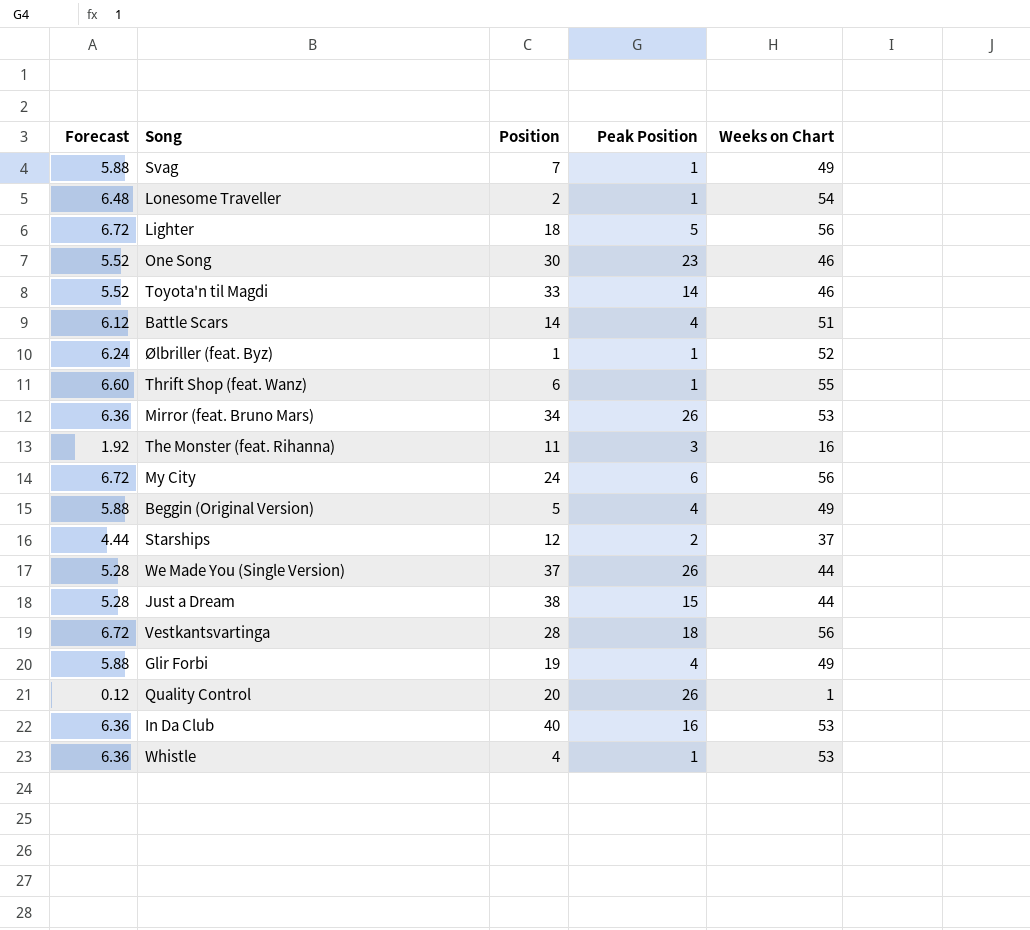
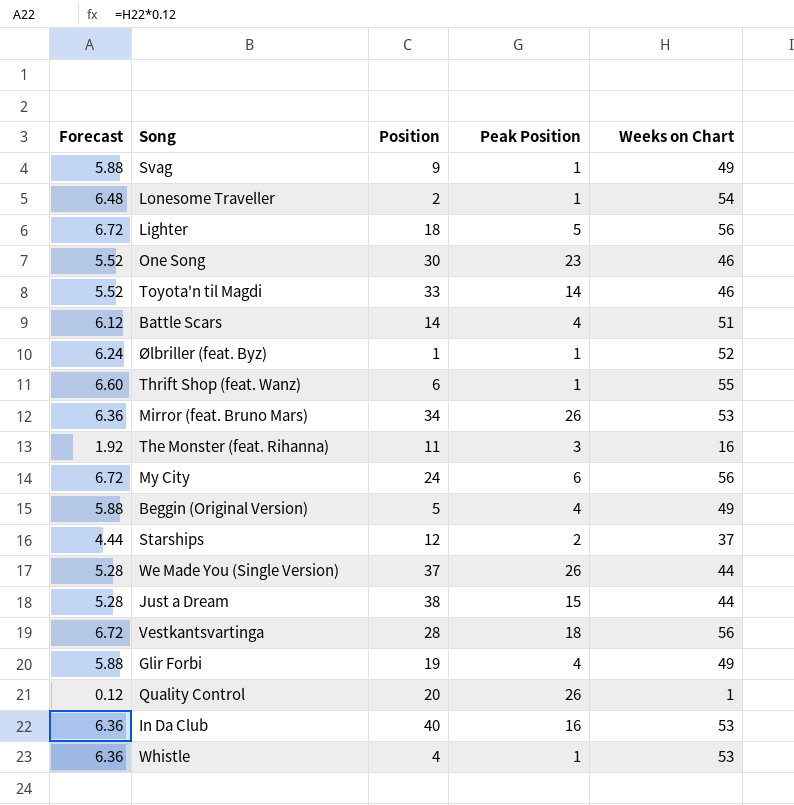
Svag | Position: 7 -> 9

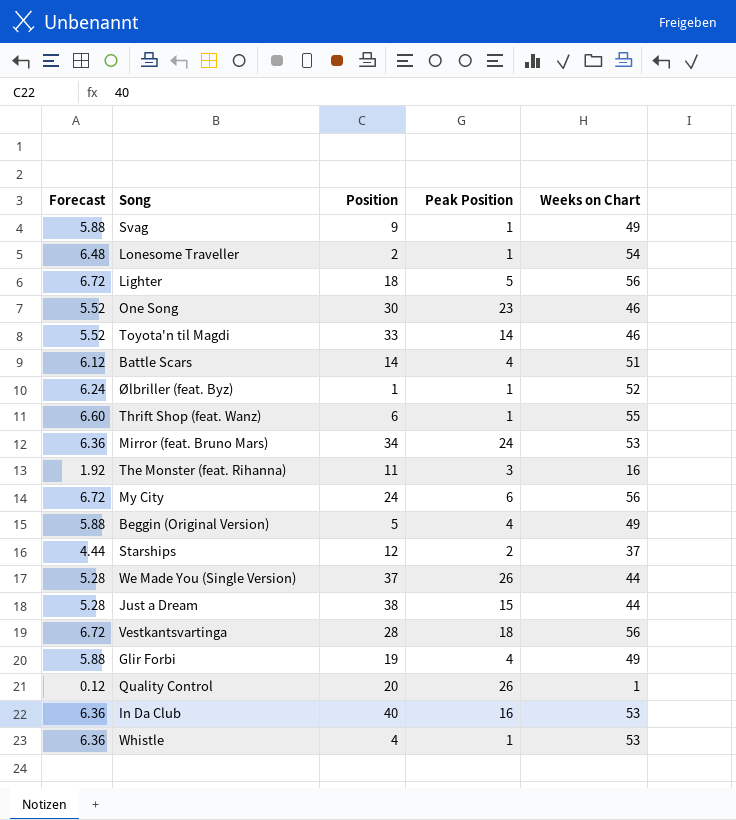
Mirror (feat. Bruno Mars) | Peak Position: 26 -> 24

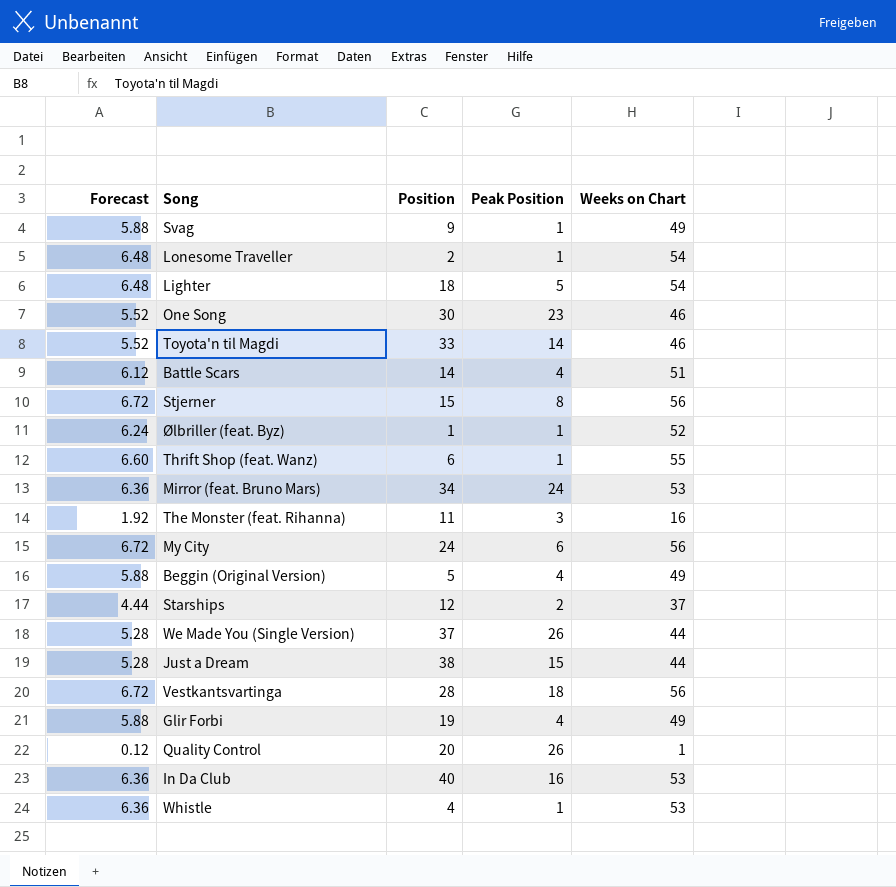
Lighter | Forecast: 6.72 -> 6.48
Lighter | Weeks on Chart: 56 -> 54
row Stjerner: none -> 6.72 | 15 | 8 | 56

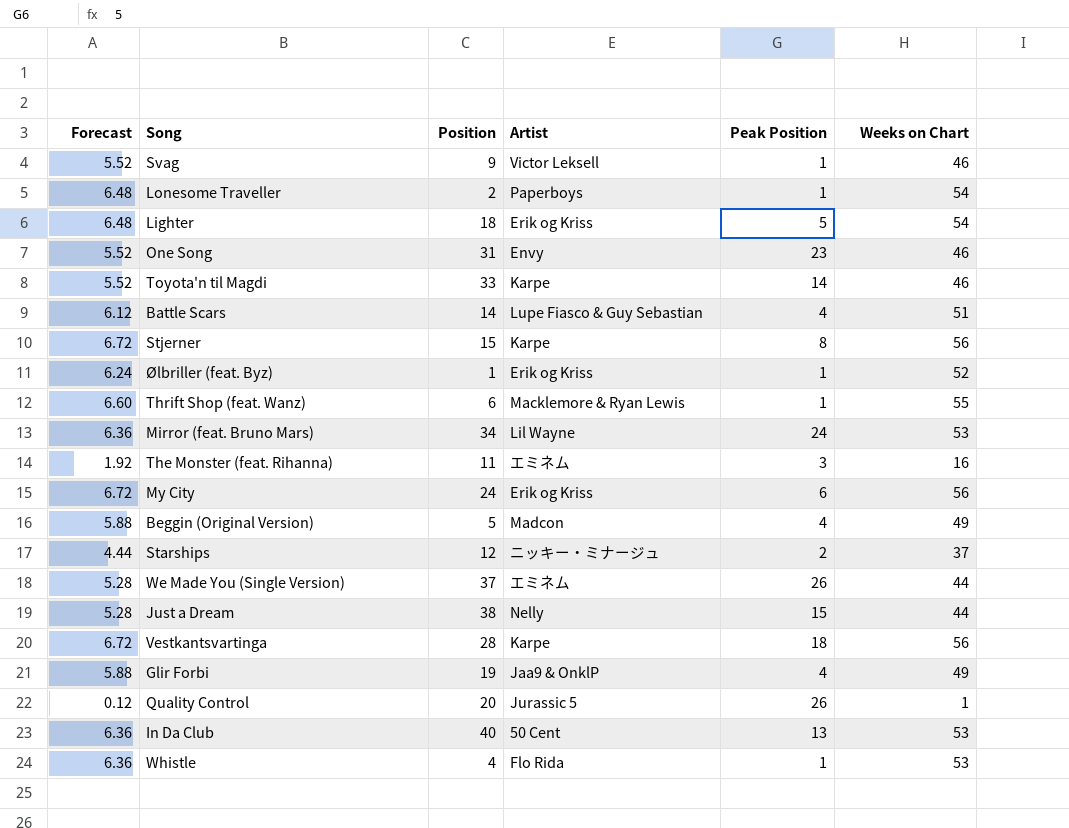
column Artist | position: none -> 4
Svag | Forecast: 5.88 -> 5.52
Svag | Weeks on Chart: 49 -> 46
One Song | Position: 30 -> 31
In Da Club | Peak Position: 16 -> 13

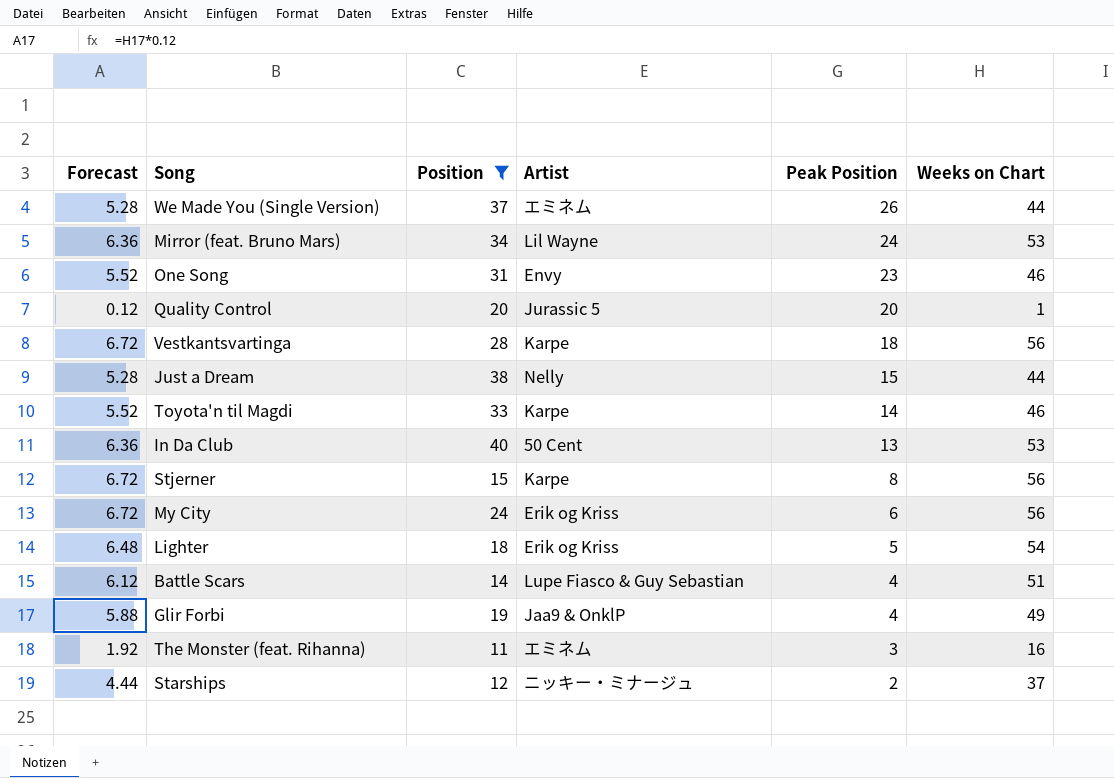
filter: none -> Position >= 11
row order: none -> Peak Position descending
Quality Control | Peak Position: 26 -> 20

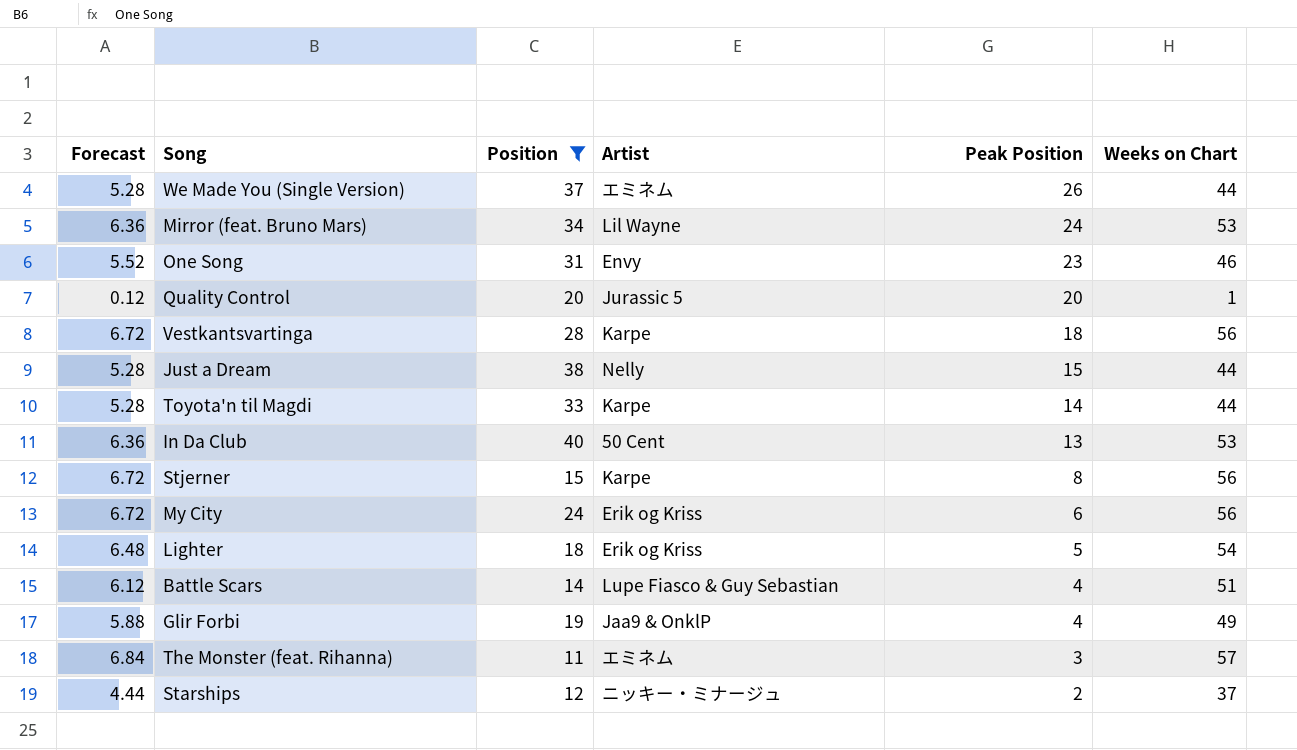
Toyota'n til Magdi | Forecast: 5.52 -> 5.28
Toyota'n til Magdi | Weeks on Chart: 46 -> 44
The Monster (feat. Rihanna) | Forecast: 1.92 -> 6.84
The Monster (feat. Rihanna) | Weeks on Chart: 16 -> 57

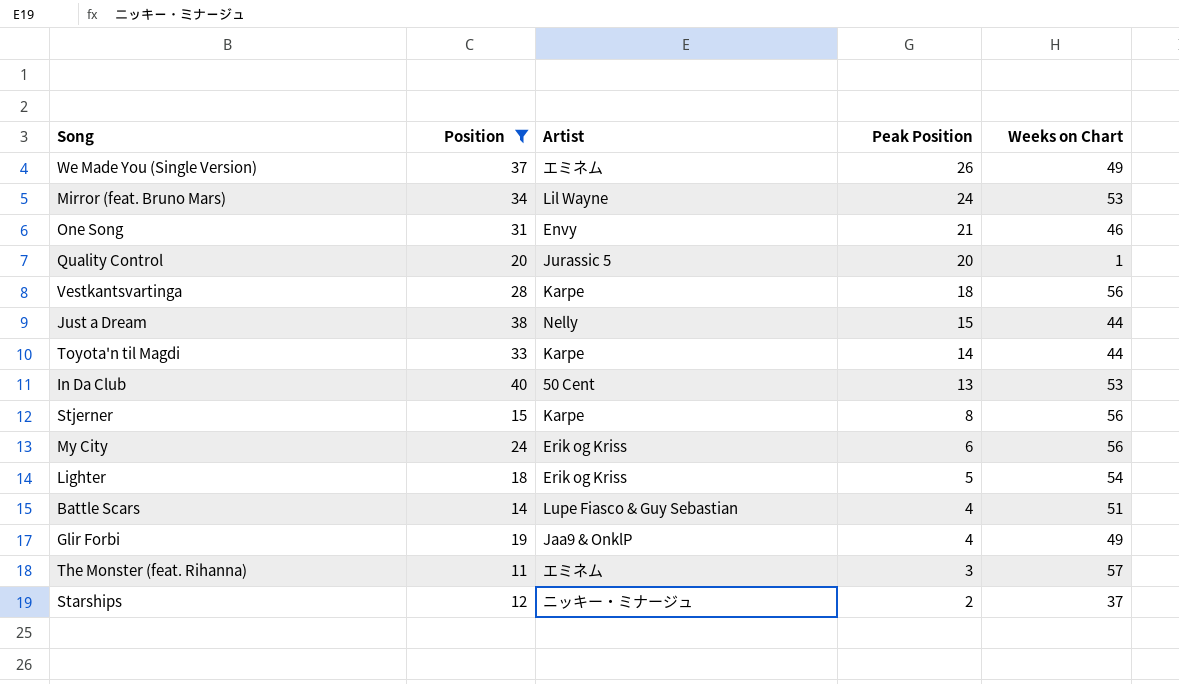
column Forecast | formula: [Weeks on Chart] * 0.12 -> none
We Made You (Single Version) | Weeks on Chart: 44 -> 49
One Song | Peak Position: 23 -> 21

